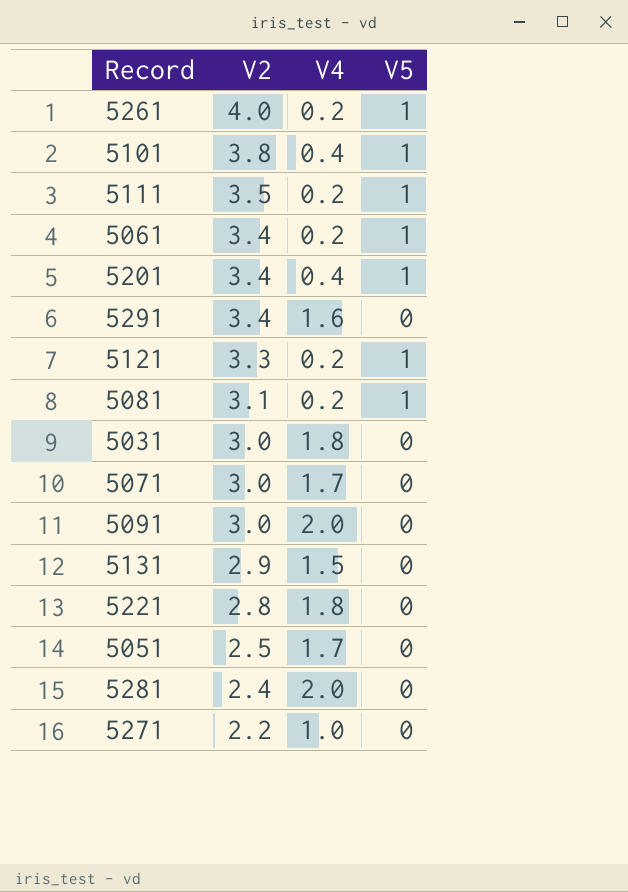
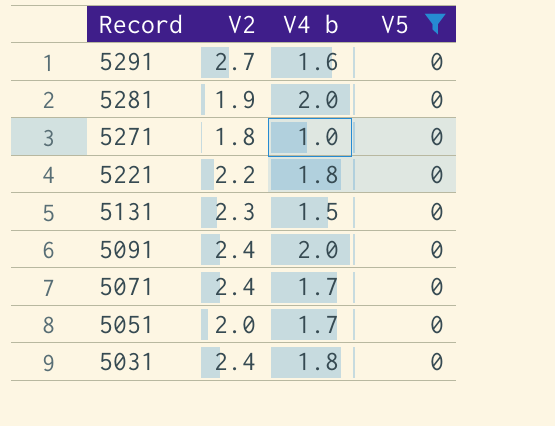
filter: none -> V5 = 0
row order: V2 descending -> Record descending
column name: V4 -> V4 b
5291 | V2: 3.4 -> 2.7
5281 | V2: 2.4 -> 1.9
5271 | V2: 2.2 -> 1.8
5221 | V2: 2.8 -> 2.2
5131 | V2: 2.9 -> 2.3
5091 | V2: 3.0 -> 2.4
5071 | V2: 3.0 -> 2.4
5051 | V2: 2.5 -> 2.0
5031 | V2: 3.0 -> 2.4

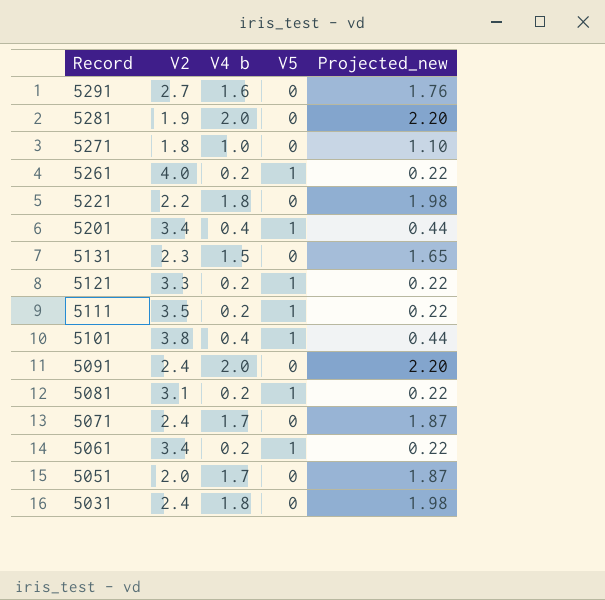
filter: V5 = 0 -> none
column Projected_new | formula: none -> [V4 b] * 1.1

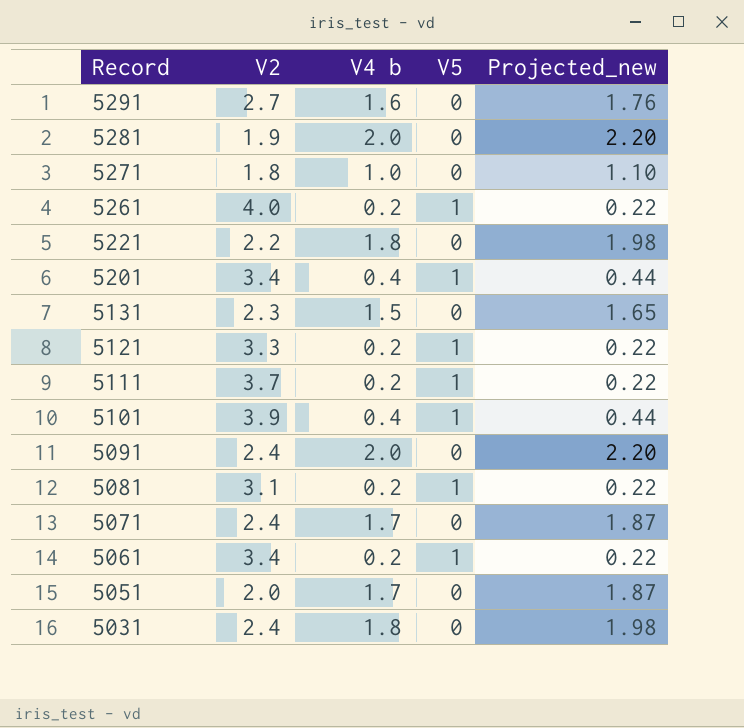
5111 | V2: 3.5 -> 3.7
5101 | V2: 3.8 -> 3.9

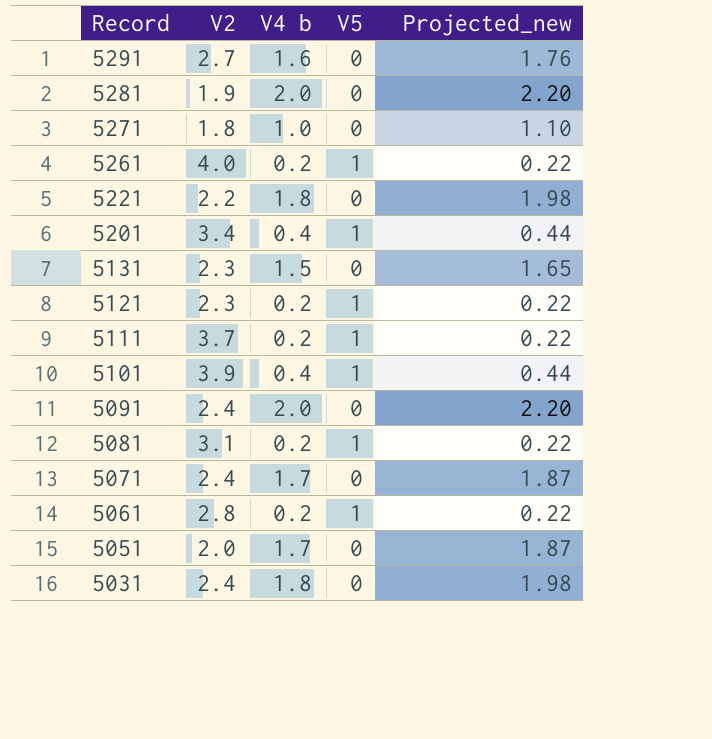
5121 | V2: 3.3 -> 2.3
5061 | V2: 3.4 -> 2.8

